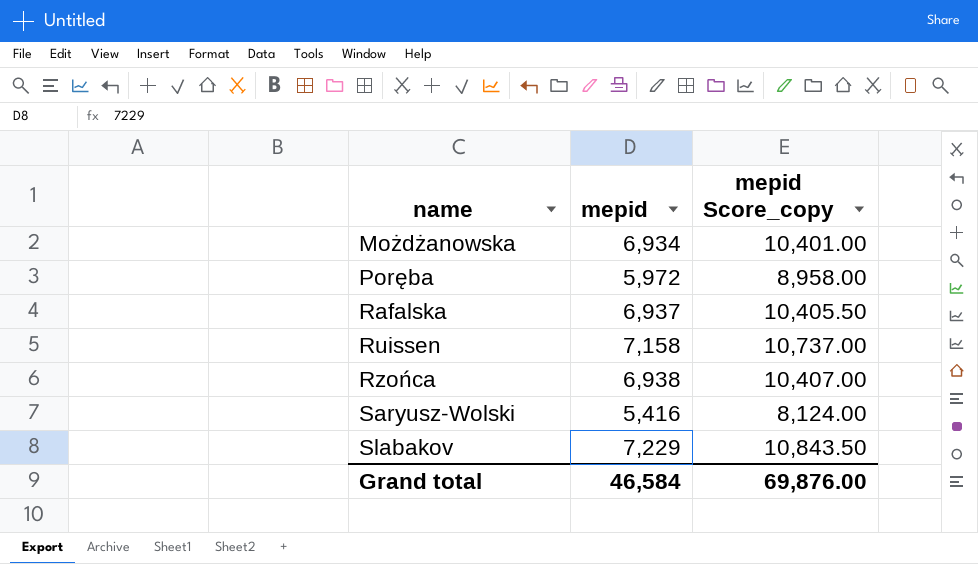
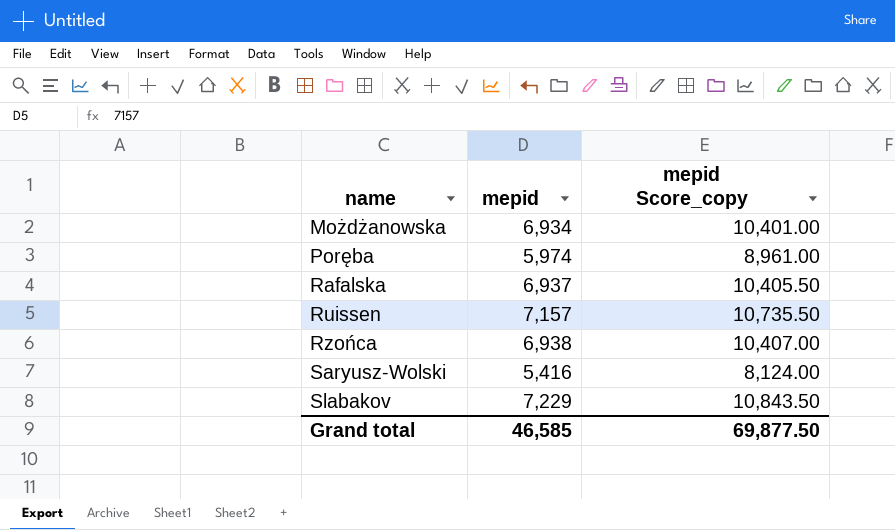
Poręba | mepid: 5,972 -> 5,974
Poręba | mepid Score_copy: 8,958.00 -> 8,961.00
Ruissen | mepid: 7,158 -> 7,157
Ruissen | mepid Score_copy: 10,737.00 -> 10,735.50
Grand total | mepid: 46,584 -> 46,585
Grand total | mepid Score_copy: 69,876.00 -> 69,877.50

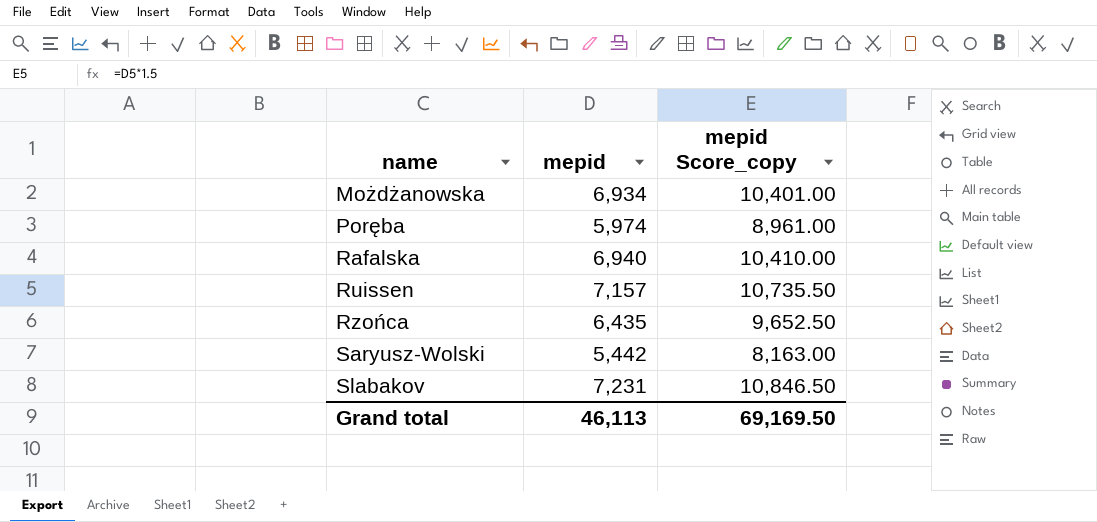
Rafalska | mepid: 6,937 -> 6,940
Rafalska | mepid Score_copy: 10,405.50 -> 10,410.00
Rzońca | mepid: 6,938 -> 6,435
Rzońca | mepid Score_copy: 10,407.00 -> 9,652.50
Saryusz-Wolski | mepid: 5,416 -> 5,442
Saryusz-Wolski | mepid Score_copy: 8,124.00 -> 8,163.00
Slabakov | mepid: 7,229 -> 7,231
Slabakov | mepid Score_copy: 10,843.50 -> 10,846.50
Grand total | mepid: 46,585 -> 46,113
Grand total | mepid Score_copy: 69,877.50 -> 69,169.50

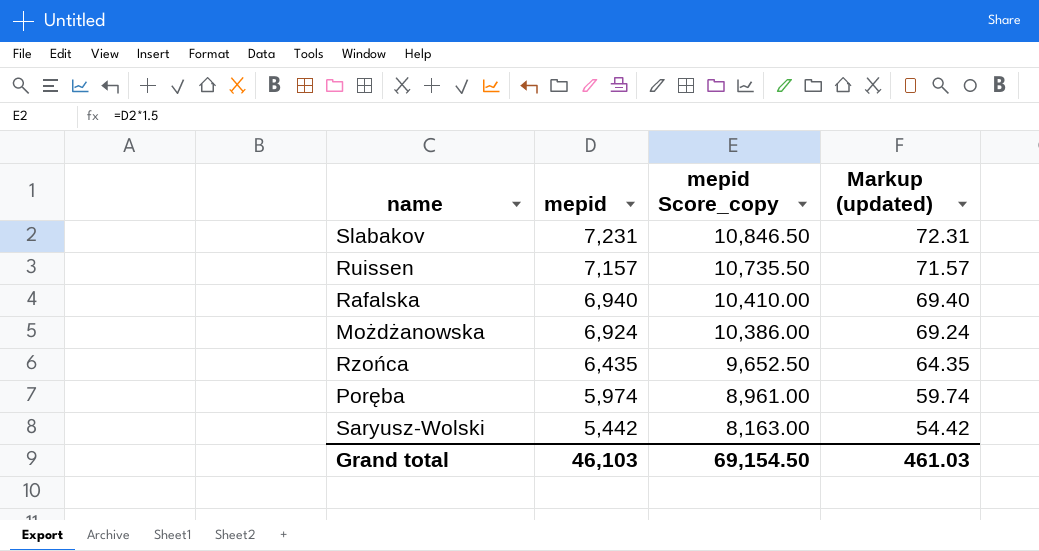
row order: name ascending -> mepid descending
column Markup (updated) | formula: none -> [mepid] * 0.01
Możdżanowska | mepid: 6,934 -> 6,924
Możdżanowska | mepid Score_copy: 10,401.00 -> 10,386.00
Grand total | mepid: 46,113 -> 46,103
Grand total | mepid Score_copy: 69,169.50 -> 69,154.50

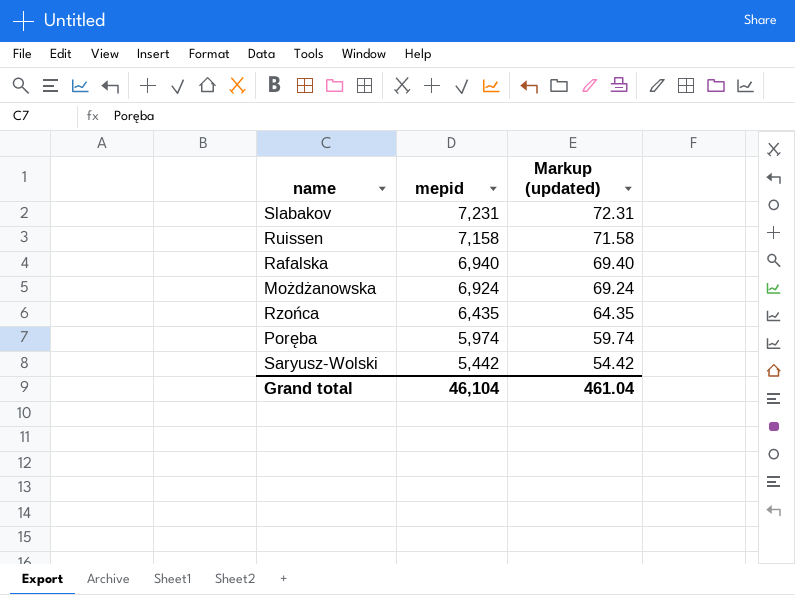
column mepid Score_copy | formula: [mepid] * 1.5 -> none
Ruissen | mepid: 7,157 -> 7,158
Ruissen | Markup (updated): 71.57 -> 71.58
Grand total | mepid: 46,103 -> 46,104
Grand total | Markup (updated): 461.03 -> 461.04

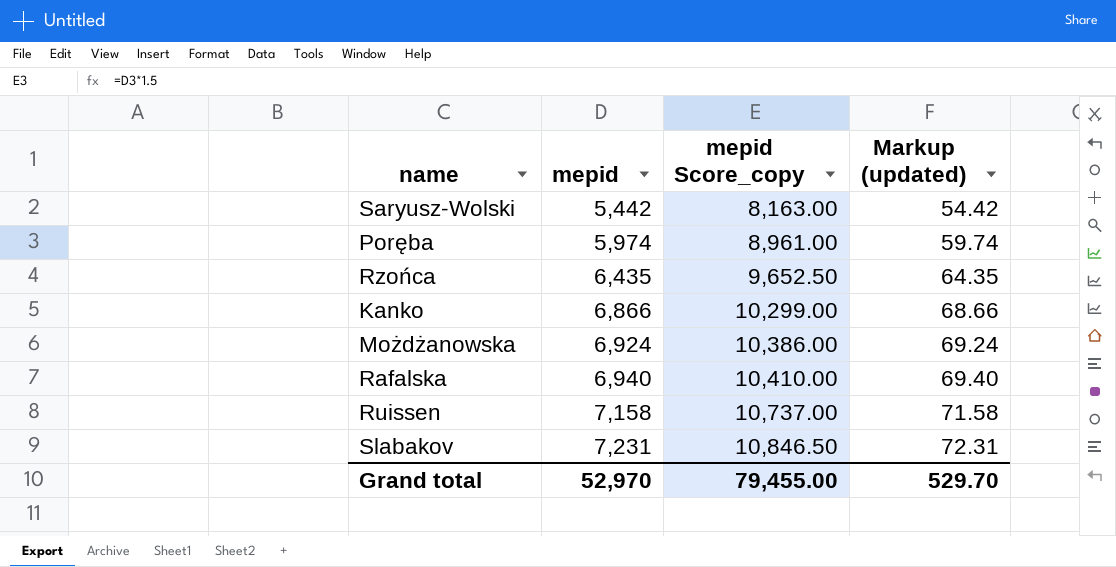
row order: mepid descending -> mepid ascending
column mepid Score_copy | formula: none -> [mepid] * 1.5
row Kanko: none -> 6,866 | 10,299.00 | 68.66
Grand total | mepid: 46,104 -> 52,970
Grand total | Markup (updated): 461.04 -> 529.70

